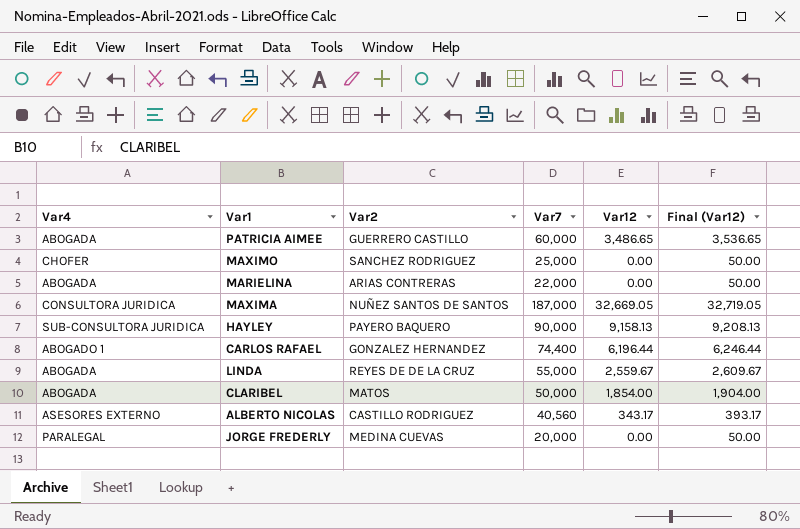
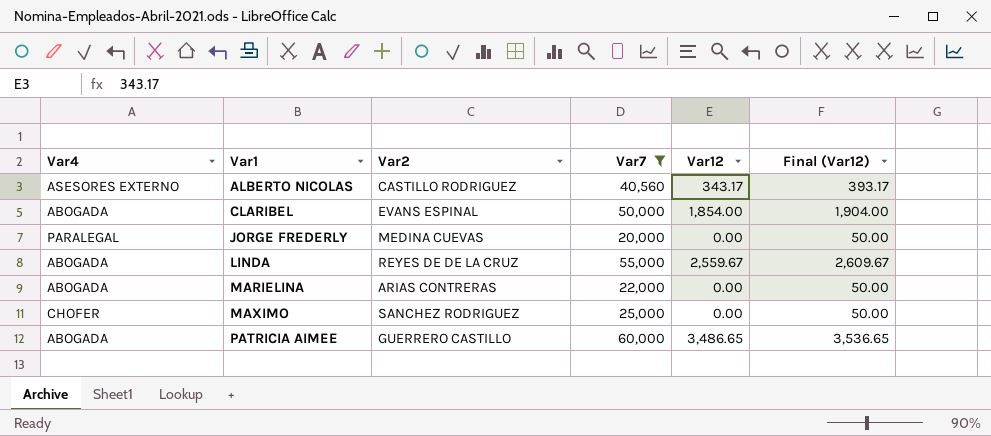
filter: none -> Var7 <= 60,000
row order: none -> Var1 ascending
CLARIBEL | Var2: MATOS -> EVANS ESPINAL

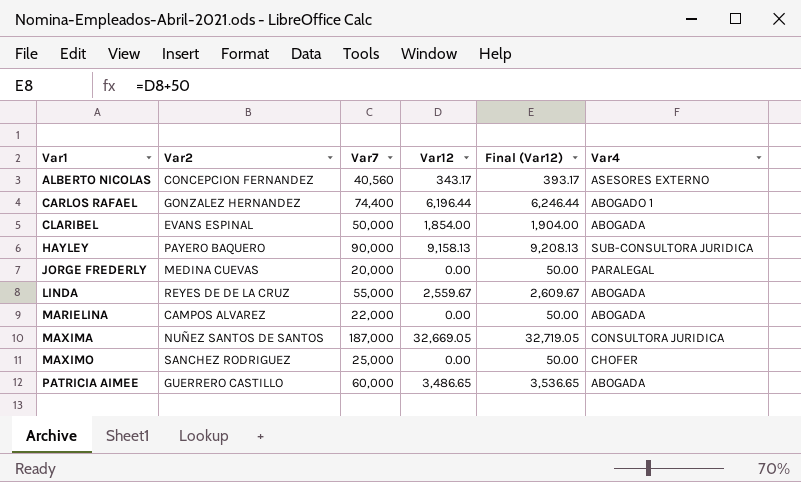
filter: Var7 <= 60,000 -> none
column Var4 | position: 1 -> 6
ALBERTO NICOLAS | Var2: CASTILLO RODRIGUEZ -> CONCEPCION FERNANDEZ
MARIELINA | Var2: ARIAS CONTRERAS -> CAMPOS ALVAREZ

